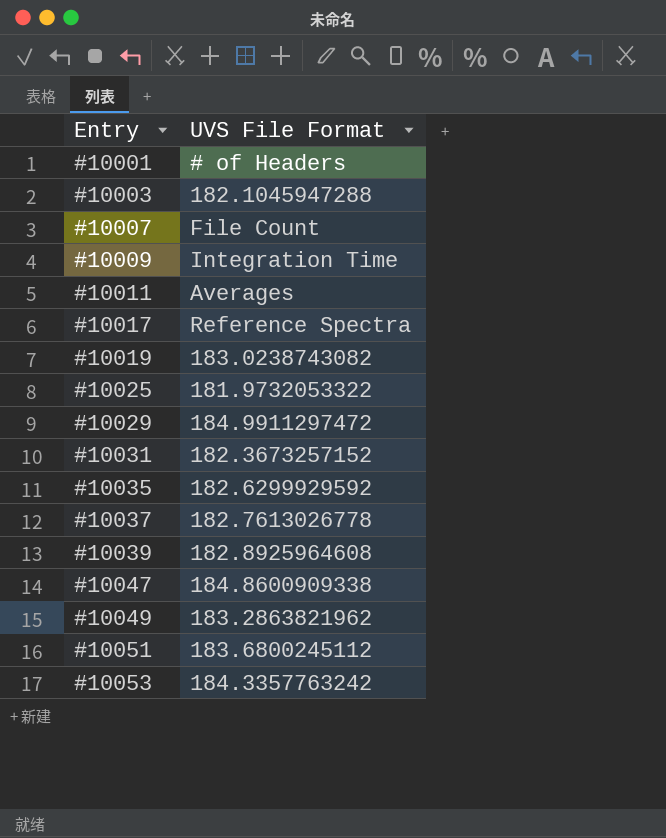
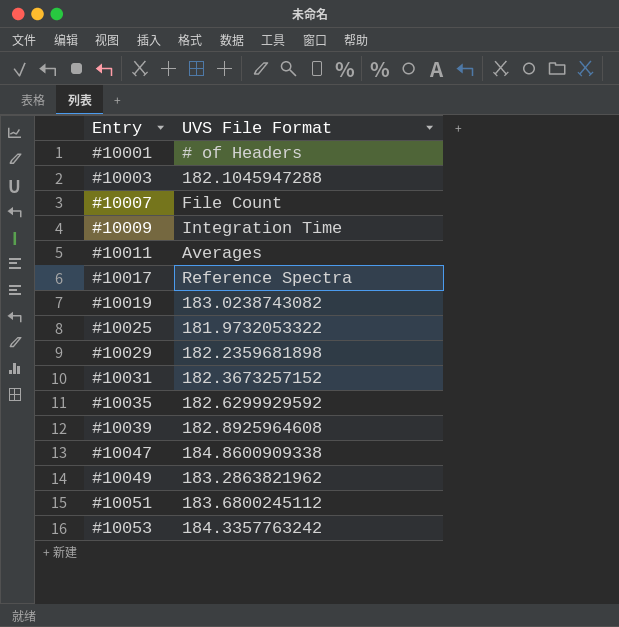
row #10037: 182.7613026778 -> none
#10029 | UVS File Format: 184.9911297472 -> 182.2359681898

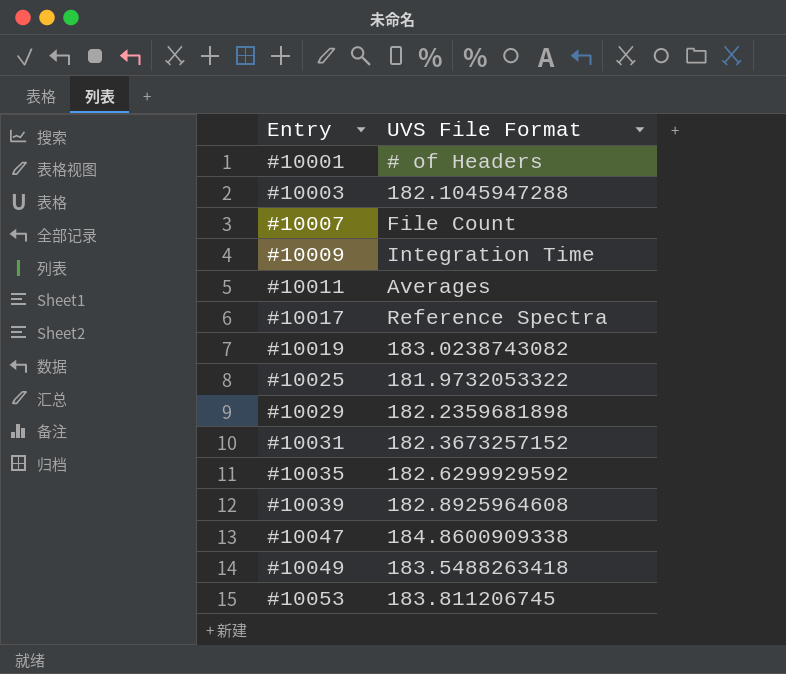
row #10051: 183.6800245112 -> none
#10049 | UVS File Format: 183.2863821962 -> 183.5488263418
#10053 | UVS File Format: 184.3357763242 -> 183.811206745

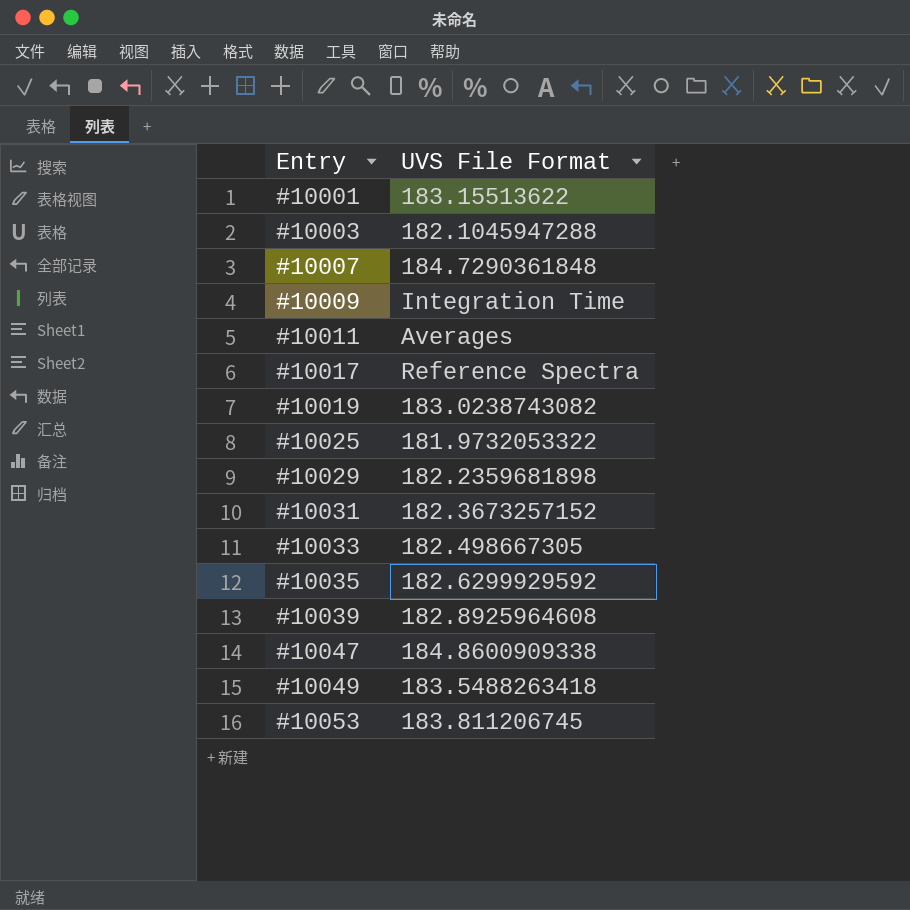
#10001 | UVS File Format: # of Headers -> 183.15513622
#10007 | UVS File Format: File Count -> 184.7290361848
row #10033: none -> 182.498667305

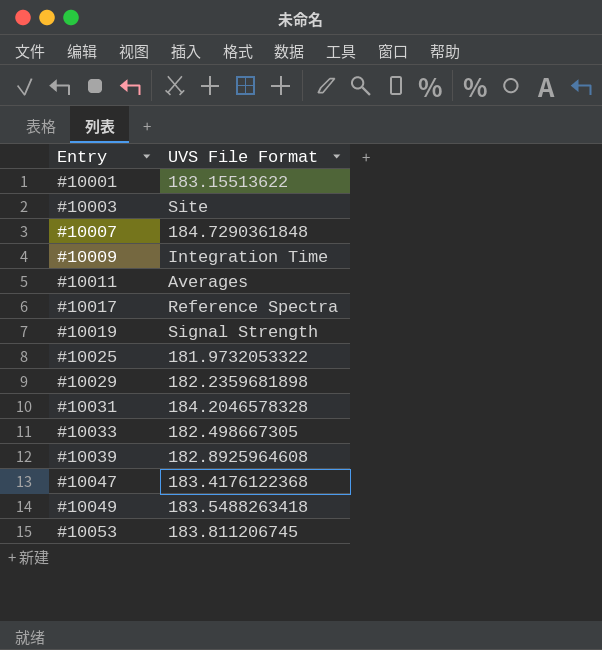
row #10035: 182.6299929592 -> none
#10003 | UVS File Format: 182.1045947288 -> Site
#10019 | UVS File Format: 183.0238743082 -> Signal Strength
#10031 | UVS File Format: 182.3673257152 -> 184.2046578328
#10047 | UVS File Format: 184.8600909338 -> 183.4176122368

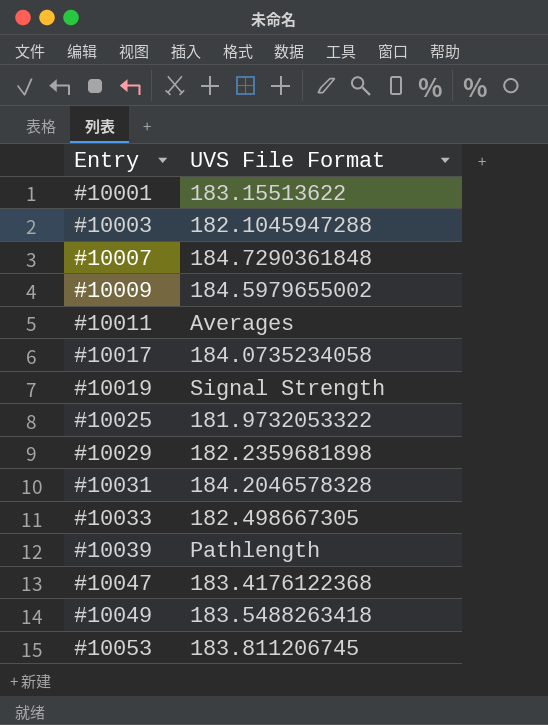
#10003 | UVS File Format: Site -> 182.1045947288
#10009 | UVS File Format: Integration Time -> 184.5979655002
#10017 | UVS File Format: Reference Spectra -> 184.0735234058
#10039 | UVS File Format: 182.8925964608 -> Pathlength

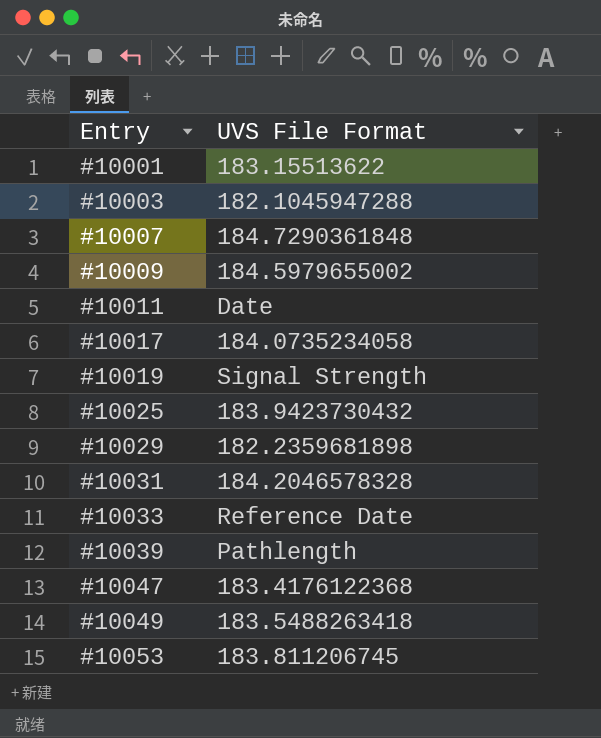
#10011 | UVS File Format: Averages -> Date
#10025 | UVS File Format: 181.9732053322 -> 183.9423730432
#10033 | UVS File Format: 182.498667305 -> Reference Date

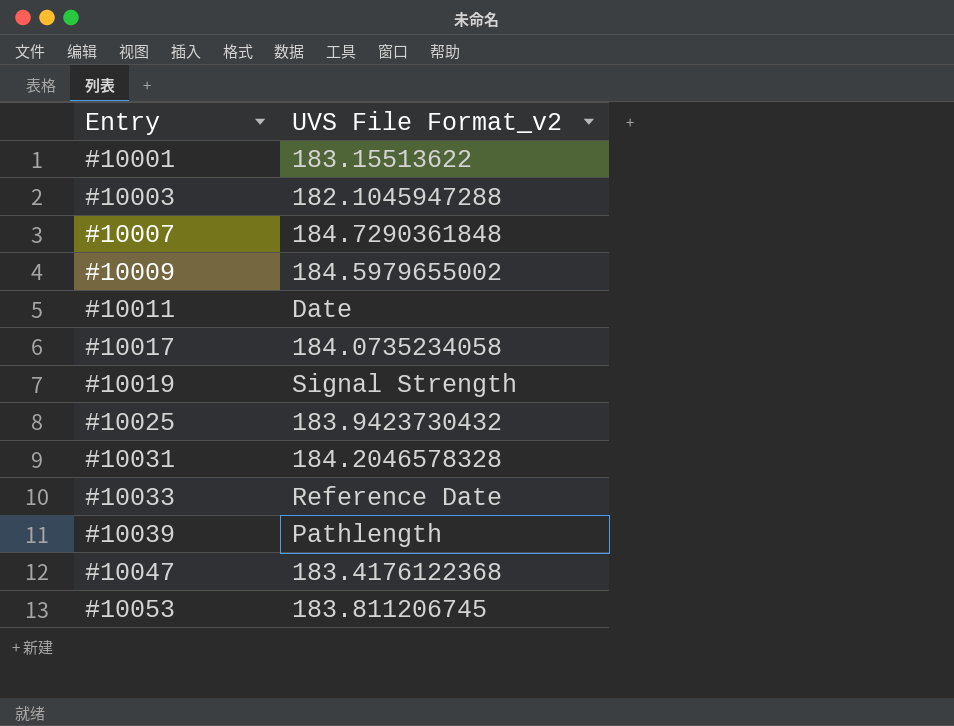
column name: UVS File Format -> UVS File Format_v2
row #10029: 182.2359681898 -> none
row #10049: 183.5488263418 -> none

